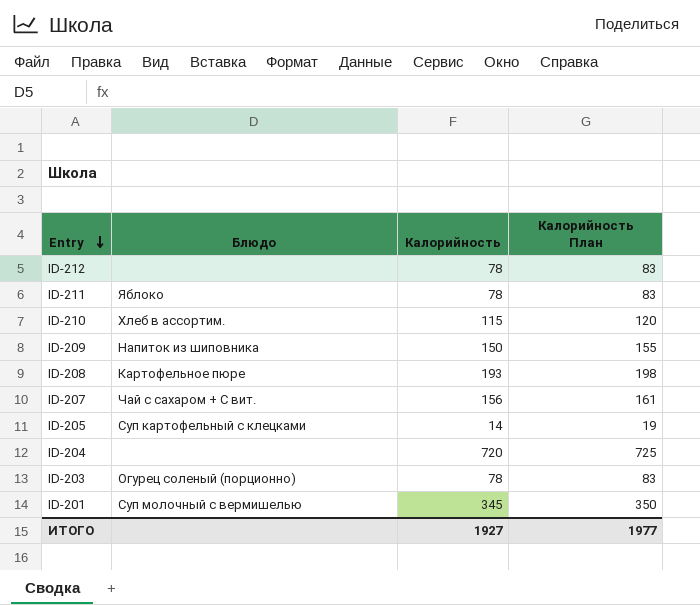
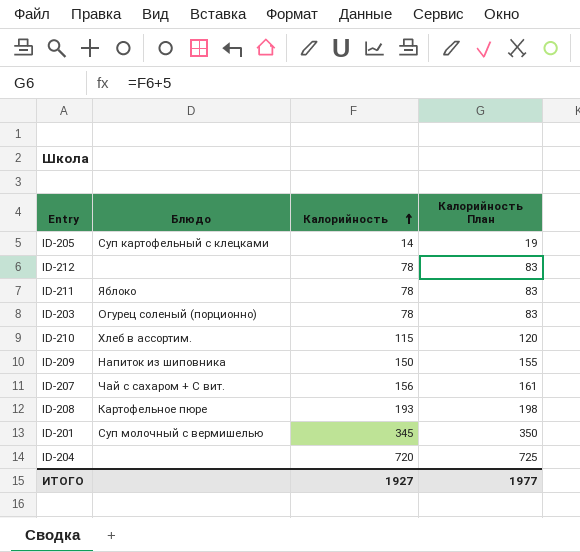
row order: Entry descending -> Калорийность ascending

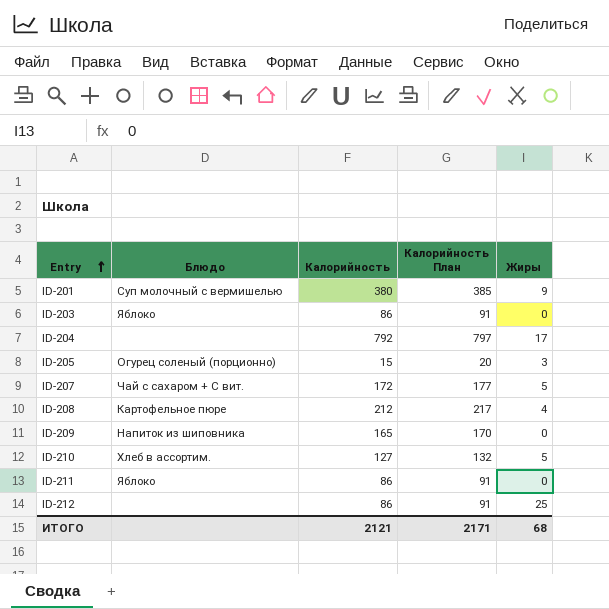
row order: Калорийность ascending -> Entry ascending
column Жиры | position: none -> 5
ID-201 | Калорийность: 345 -> 380
ID-201 | Калорийность План: 350 -> 385
ID-203 | Блюдо: Огурец соленый (порционно) -> Яблоко
ID-203 | Калорийность: 78 -> 86
ID-203 | Калорийность План: 83 -> 91
ID-204 | Калорийность: 720 -> 792
ID-204 | Калорийность План: 725 -> 797
ID-205 | Блюдо: Суп картофельный с клецками -> Огурец соленый (порционно)
ID-205 | Калорийность: 14 -> 15
ID-205 | Калорийность План: 19 -> 20
ID-207 | Калорийность: 156 -> 172
ID-207 | Калорийность План: 161 -> 177
ID-208 | Калорийность: 193 -> 212
ID-208 | Калорийность План: 198 -> 217
ID-209 | Калорийность: 150 -> 165
ID-209 | Калорийность План: 155 -> 170
ID-210 | Калорийность: 115 -> 127
ID-210 | Калорийность План: 120 -> 132
ID-211 | Калорийность: 78 -> 86
ID-211 | Калорийность План: 83 -> 91
ID-212 | Калорийность: 78 -> 86
ID-212 | Калорийность План: 83 -> 91
ИТОГО | Калорийность: 1927 -> 2121
ИТОГО | Калорийность План: 1977 -> 2171

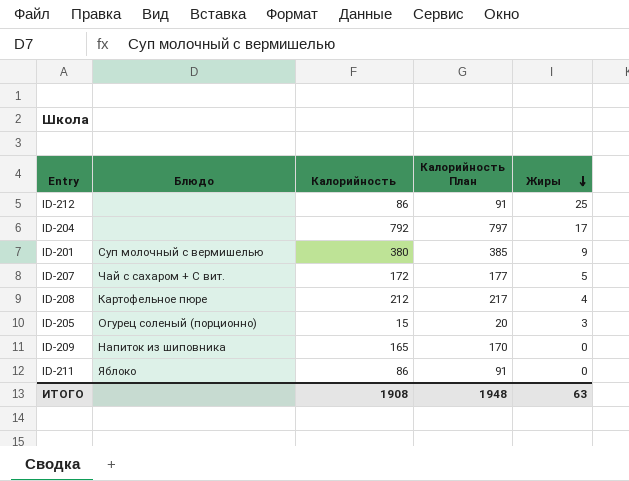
row order: Entry ascending -> Жиры descending
row ID-203: Яблоко | 86 | 91 | 0 -> none
row ID-210: Хлеб в ассортим. | 127 | 132 | 5 -> none
ИТОГО | Калорийность: 2121 -> 1908
ИТОГО | Калорийность План: 2171 -> 1948
ИТОГО | Жиры: 68 -> 63

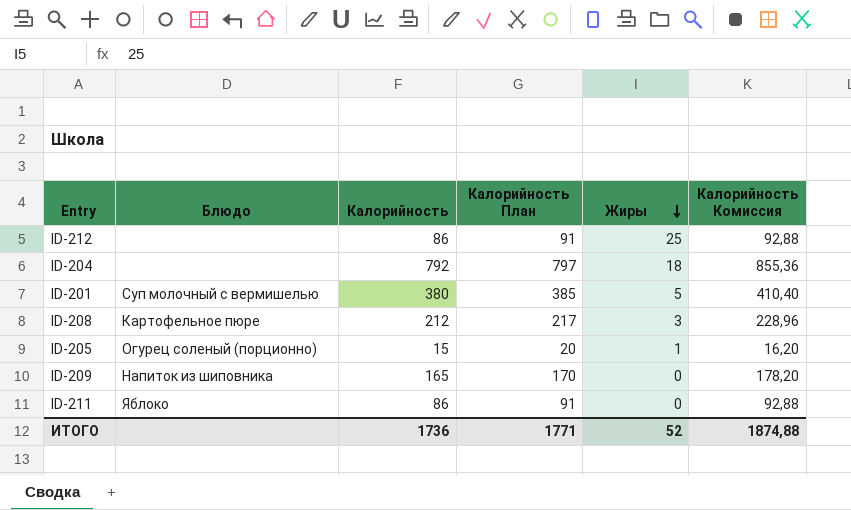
column Калорийность Комиссия | formula: none -> [Калорийность] * 1,08
row ID-207: Чай с сахаром + С вит. | 172 | 177 | 5 -> none
ID-204 | Жиры: 17 -> 18
ID-201 | Жиры: 9 -> 5
ID-208 | Жиры: 4 -> 3
ID-205 | Жиры: 3 -> 1
ИТОГО | Калорийность: 1908 -> 1736
ИТОГО | Калорийность План: 1948 -> 1771
ИТОГО | Жиры: 63 -> 52

